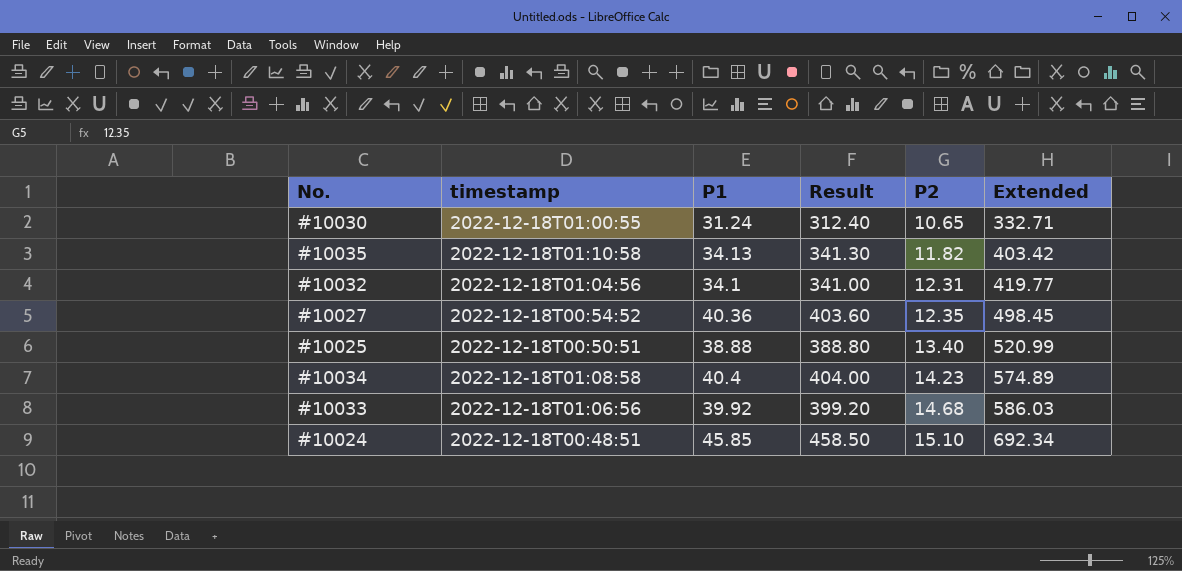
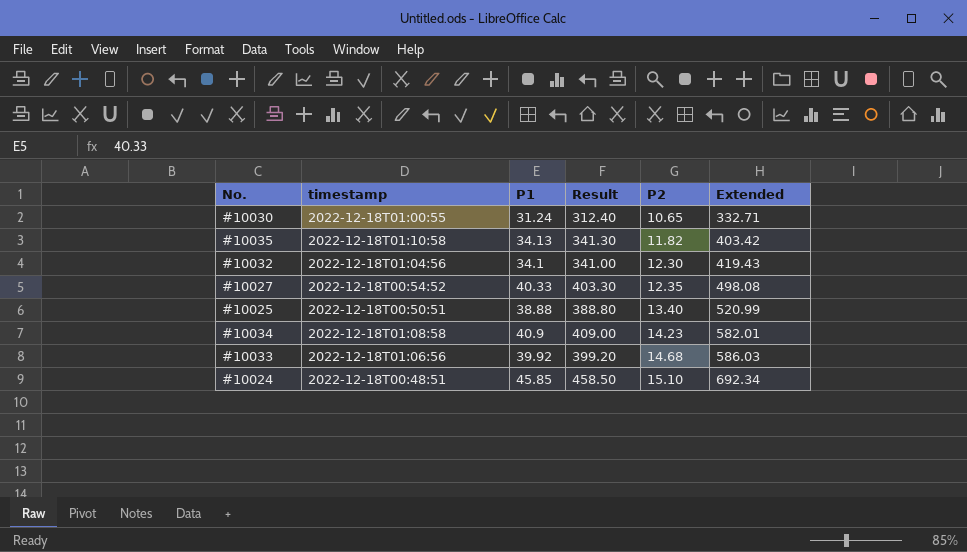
#10032 | P2: 12.31 -> 12.30
#10032 | Extended: 419.77 -> 419.43
#10027 | P1: 40.36 -> 40.33
#10027 | Result: 403.60 -> 403.30
#10027 | Extended: 498.45 -> 498.08
#10034 | P1: 40.4 -> 40.9
#10034 | Result: 404.00 -> 409.00
#10034 | Extended: 574.89 -> 582.01

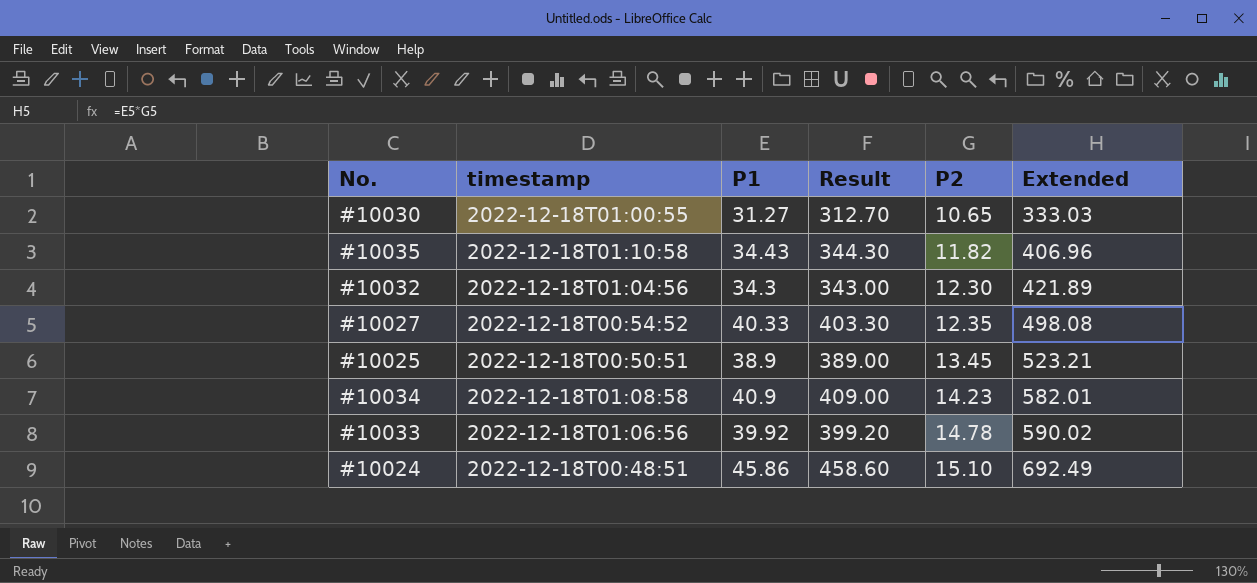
#10030 | P1: 31.24 -> 31.27
#10030 | Result: 312.40 -> 312.70
#10030 | Extended: 332.71 -> 333.03
#10035 | P1: 34.13 -> 34.43
#10035 | Result: 341.30 -> 344.30
#10035 | Extended: 403.42 -> 406.96
#10032 | P1: 34.1 -> 34.3
#10032 | Result: 341.00 -> 343.00
#10032 | Extended: 419.43 -> 421.89
#10025 | P1: 38.88 -> 38.9
#10025 | Result: 388.80 -> 389.00
#10025 | P2: 13.40 -> 13.45
#10025 | Extended: 520.99 -> 523.21
#10033 | P2: 14.68 -> 14.78
#10033 | Extended: 586.03 -> 590.02
#10024 | P1: 45.85 -> 45.86
#10024 | Result: 458.50 -> 458.60
#10024 | Extended: 692.34 -> 692.49

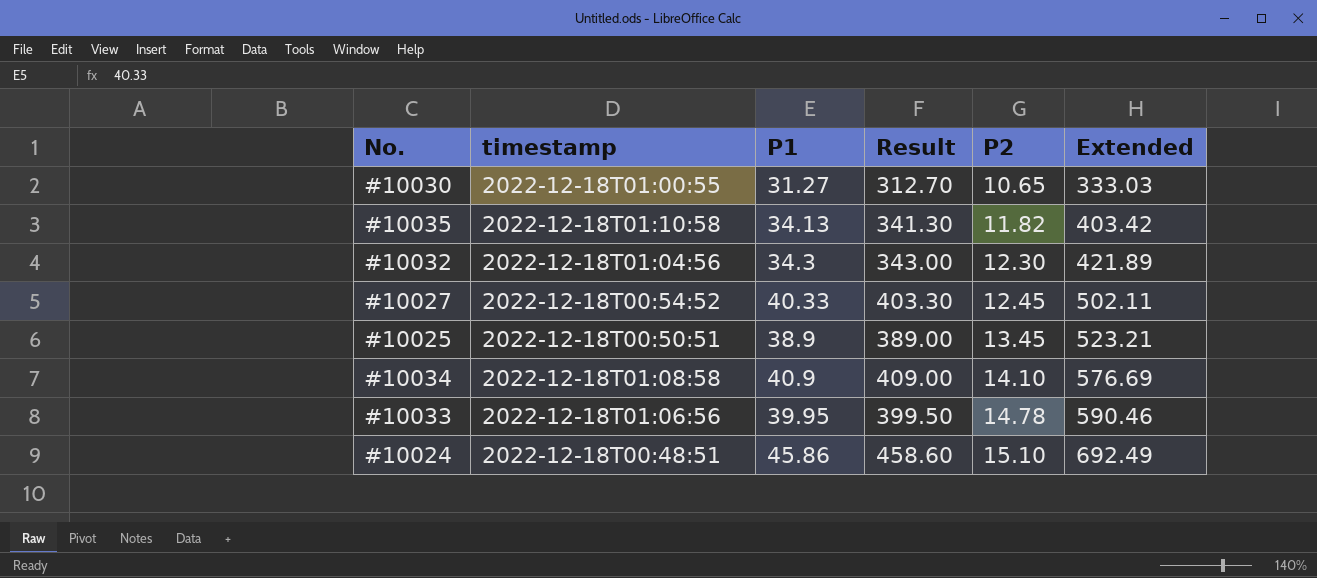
#10035 | P1: 34.43 -> 34.13
#10035 | Result: 344.30 -> 341.30
#10035 | Extended: 406.96 -> 403.42
#10027 | P2: 12.35 -> 12.45
#10027 | Extended: 498.08 -> 502.11
#10034 | P2: 14.23 -> 14.10
#10034 | Extended: 582.01 -> 576.69
#10033 | P1: 39.92 -> 39.95
#10033 | Result: 399.20 -> 399.50
#10033 | Extended: 590.02 -> 590.46

